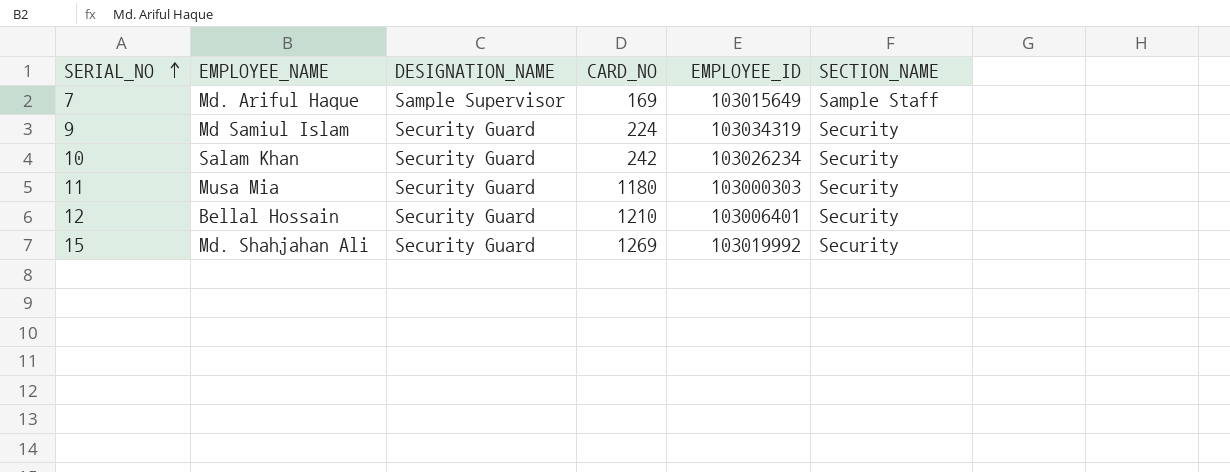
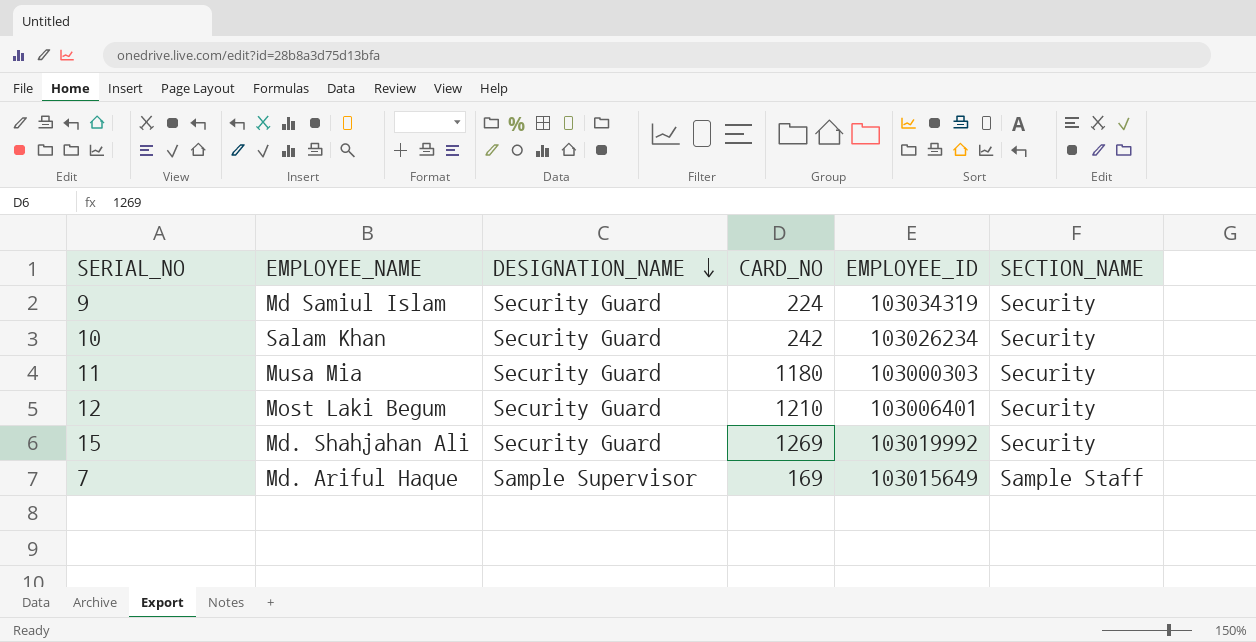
row order: SERIAL_NO ascending -> DESIGNATION_NAME descending
12 | EMPLOYEE_NAME: Bellal Hossain -> Most Laki Begum

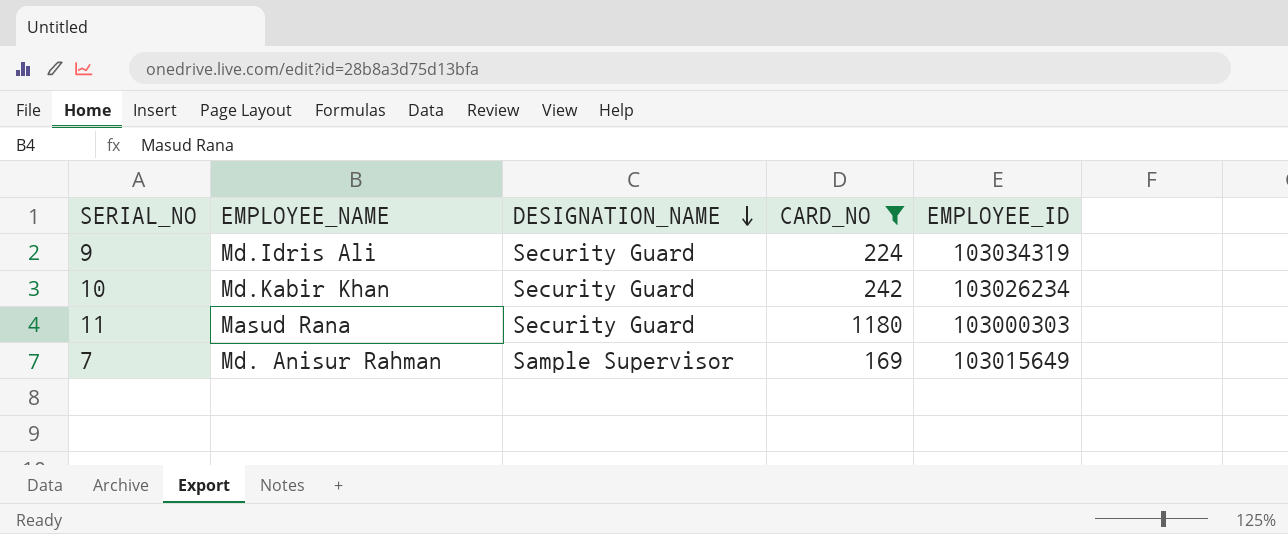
filter: none -> CARD_NO <= 1180
column SECTION_NAME | position: 6 -> none
9 | EMPLOYEE_NAME: Md Samiul Islam -> Md.Idris Ali
10 | EMPLOYEE_NAME: Salam Khan -> Md.Kabir Khan
11 | EMPLOYEE_NAME: Musa Mia -> Masud Rana
7 | EMPLOYEE_NAME: Md. Ariful Haque -> Md. Anisur Rahman

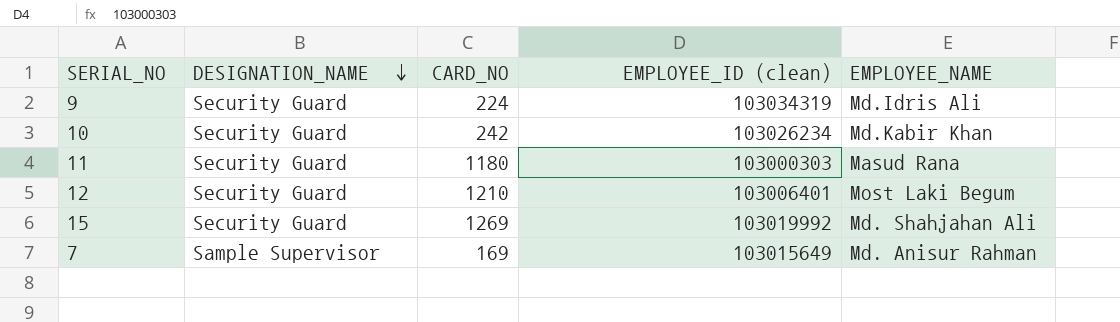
filter: CARD_NO <= 1180 -> none
column name: EMPLOYEE_ID -> EMPLOYEE_ID (clean)
column EMPLOYEE_NAME | position: 2 -> 5

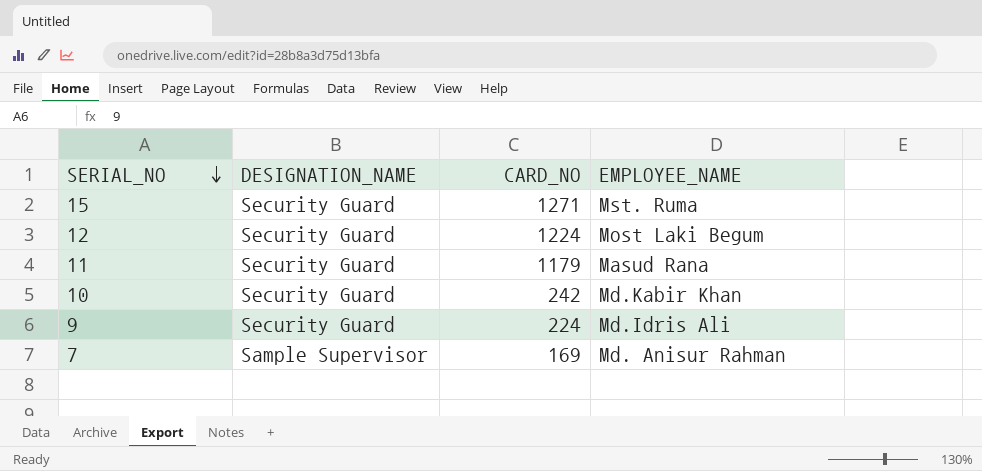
row order: DESIGNATION_NAME descending -> SERIAL_NO descending
column EMPLOYEE_ID (clean) | position: 4 -> none
15 | CARD_NO: 1269 -> 1271
15 | EMPLOYEE_NAME: Md. Shahjahan Ali -> Mst. Ruma
12 | CARD_NO: 1210 -> 1224
11 | CARD_NO: 1180 -> 1179

